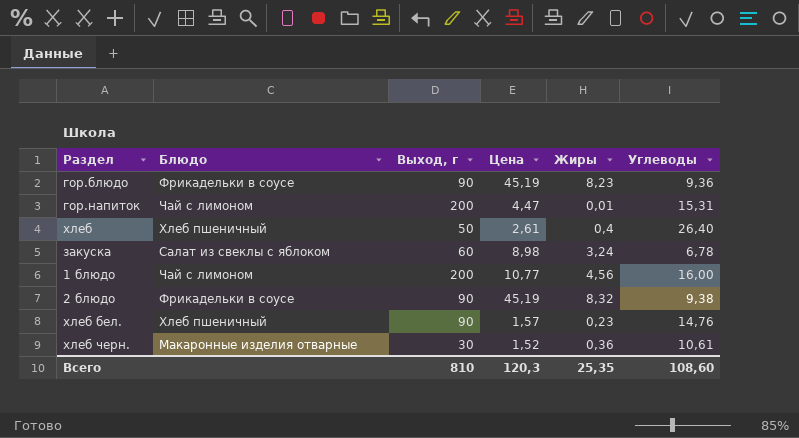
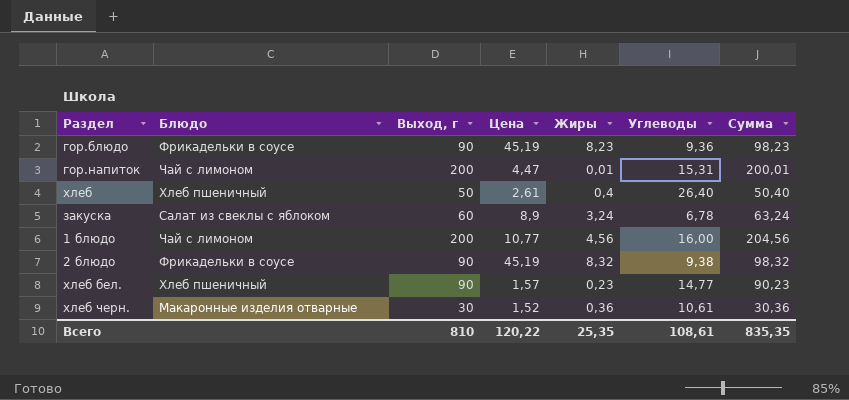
column Сумма | formula: none -> [Выход, г] + [Жиры]
закуска | Цена: 8,98 -> 8,9
хлеб бел. | Углеводы: 14,76 -> 14,77
Всего | Цена: 120,3 -> 120,22
Всего | Углеводы: 108,60 -> 108,61

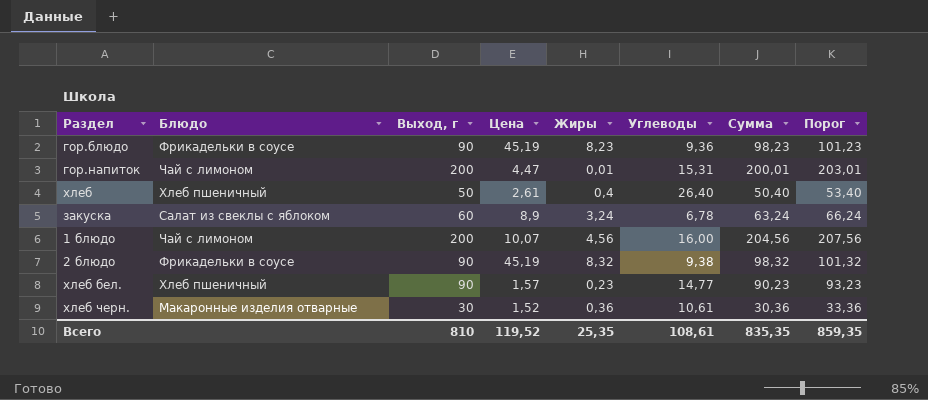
column Порог | formula: none -> [Сумма] + 3
1 блюдо | Цена: 10,77 -> 10,07
Всего | Цена: 120,22 -> 119,52

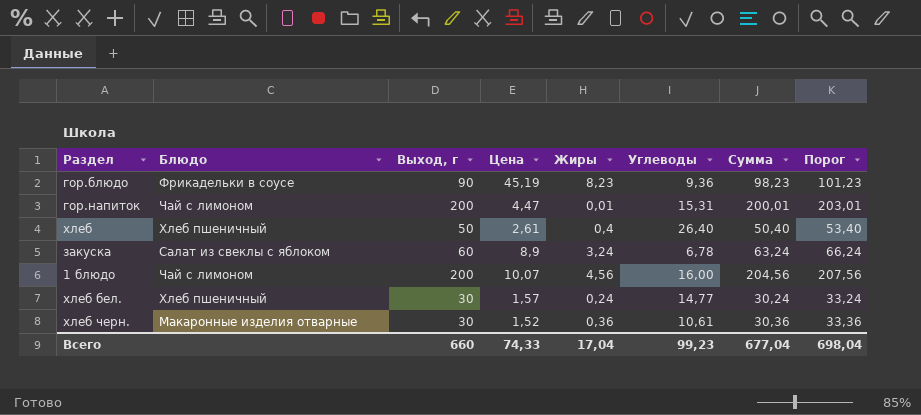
row 2 блюдо: Фрикадельки в соусе | 90 | 45,19 | 8,32 | 9,38 | 98,32 | 101,32 -> none
хлеб бел. | Выход, г: 90 -> 30
хлеб бел. | Жиры: 0,23 -> 0,24
хлеб бел. | Сумма: 90,23 -> 30,24
хлеб бел. | Порог: 93,23 -> 33,24
Всего | Выход, г: 810 -> 660
Всего | Цена: 119,52 -> 74,33
Всего | Жиры: 25,35 -> 17,04
Всего | Углеводы: 108,61 -> 99,23
Всего | Сумма: 835,35 -> 677,04
Всего | Порог: 859,35 -> 698,04

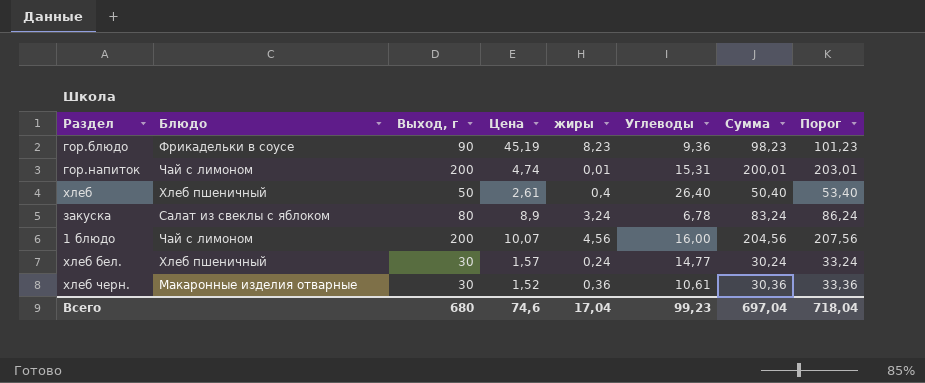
column name: Жиры -> жиры
гор.напиток | Цена: 4,47 -> 4,74
закуска | Выход, г: 60 -> 80
закуска | Сумма: 63,24 -> 83,24
закуска | Порог: 66,24 -> 86,24
Всего | Выход, г: 660 -> 680
Всего | Цена: 74,33 -> 74,6
Всего | Сумма: 677,04 -> 697,04
Всего | Порог: 698,04 -> 718,04

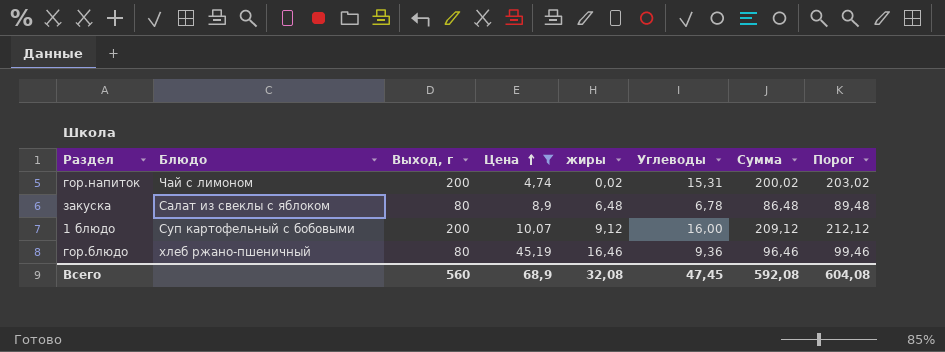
filter: none -> Цена >= 4,74
row order: none -> Цена ascending
гор.напиток | жиры: 0,01 -> 0,02
гор.напиток | Сумма: 200,01 -> 200,02
гор.напиток | Порог: 203,01 -> 203,02
закуска | жиры: 3,24 -> 6,48
закуска | Сумма: 83,24 -> 86,48
закуска | Порог: 86,24 -> 89,48
1 блюдо | Блюдо: Чай с лимоном -> Суп картофельный с бобовыми
1 блюдо | жиры: 4,56 -> 9,12
1 блюдо | Сумма: 204,56 -> 209,12
1 блюдо | Порог: 207,56 -> 212,12
гор.блюдо | Блюдо: Фрикадельки в соусе -> хлеб ржано-пшеничный
гор.блюдо | Выход, г: 90 -> 80
гор.блюдо | жиры: 8,23 -> 16,46
гор.блюдо | Сумма: 98,23 -> 96,46
гор.блюдо | Порог: 101,23 -> 99,46
Всего | Выход, г: 680 -> 560
Всего | Цена: 74,6 -> 68,9
Всего | жиры: 17,04 -> 32,08
Всего | Углеводы: 99,23 -> 47,45
Всего | Сумма: 697,04 -> 592,08
Всего | Порог: 718,04 -> 604,08

